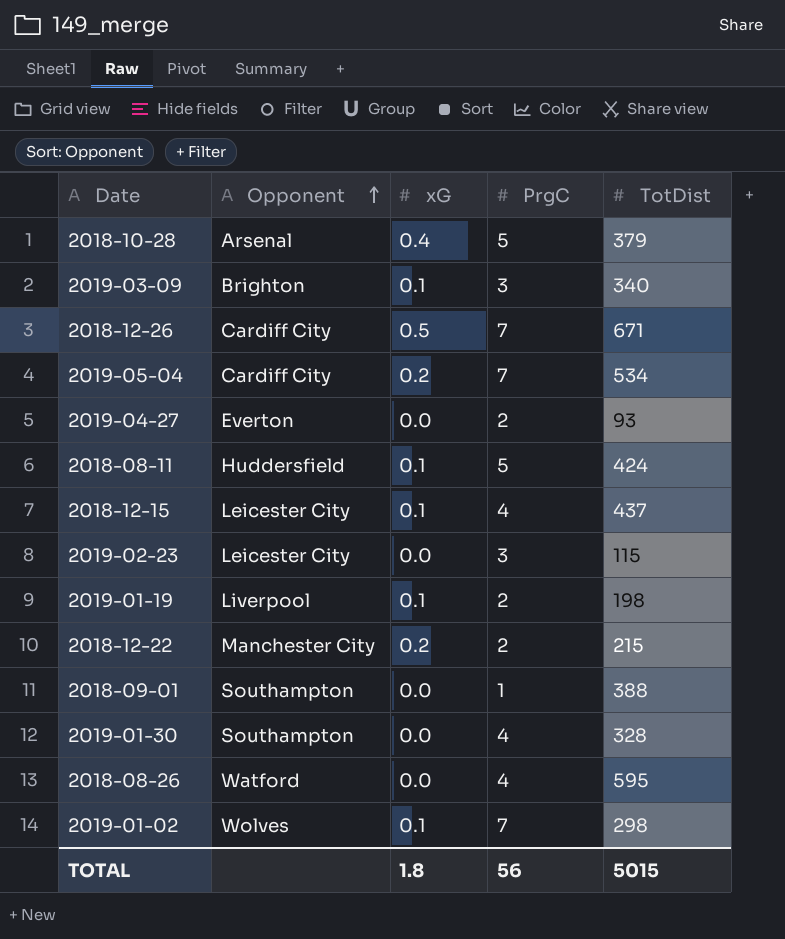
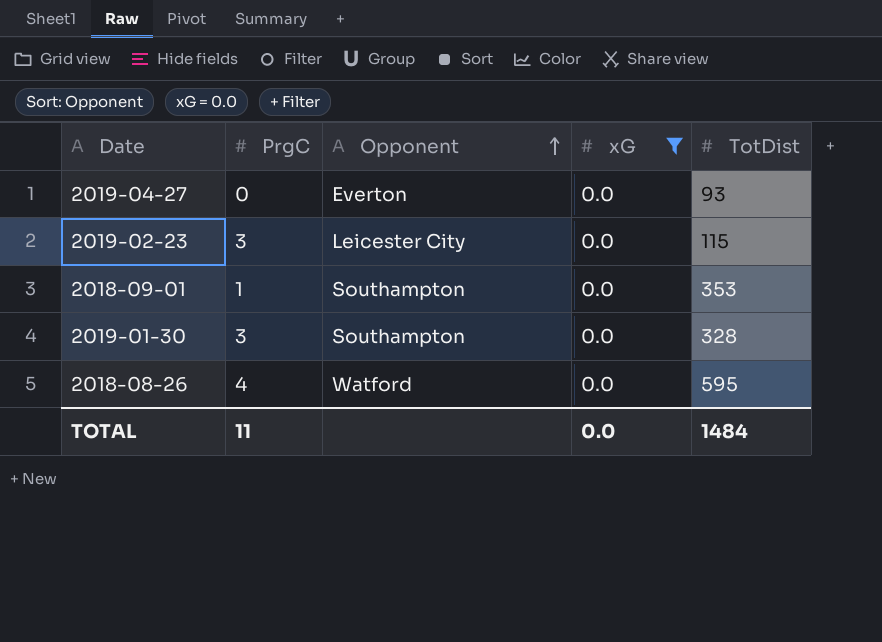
filter: none -> xG = 0.0
column PrgC | position: 4 -> 2
2019-04-27 | PrgC: 2 -> 0
2018-09-01 | TotDist: 388 -> 353
2019-01-30 | PrgC: 4 -> 3
TOTAL | PrgC: 56 -> 11
TOTAL | xG: 1.8 -> 0.0
TOTAL | TotDist: 5015 -> 1484

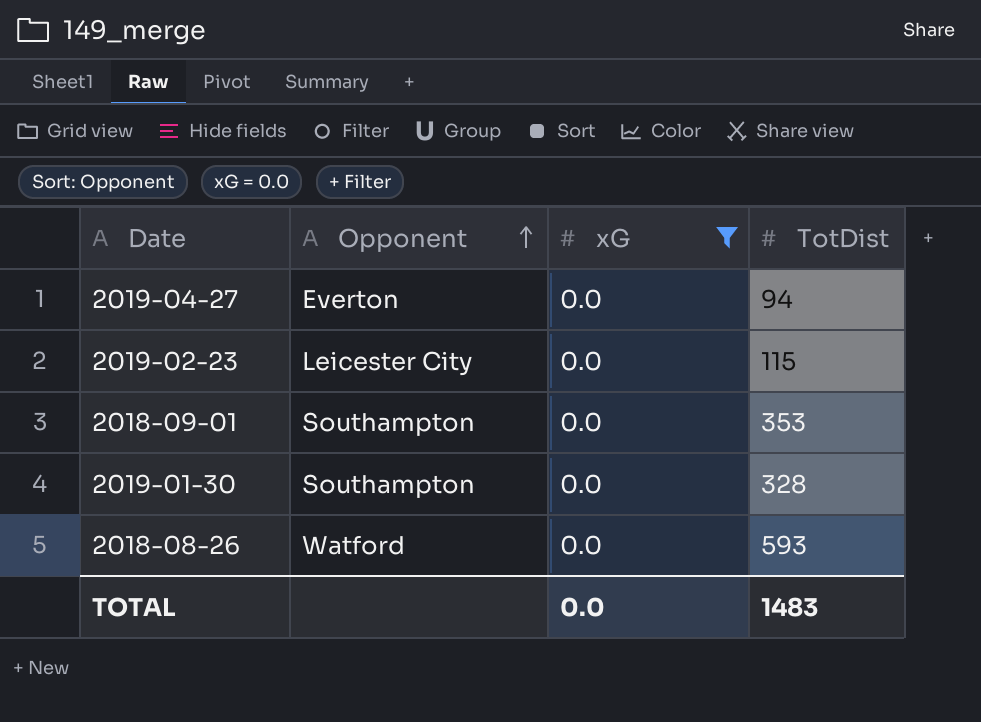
column PrgC | position: 2 -> none
2019-04-27 | TotDist: 93 -> 94
2018-08-26 | TotDist: 595 -> 593
TOTAL | TotDist: 1484 -> 1483

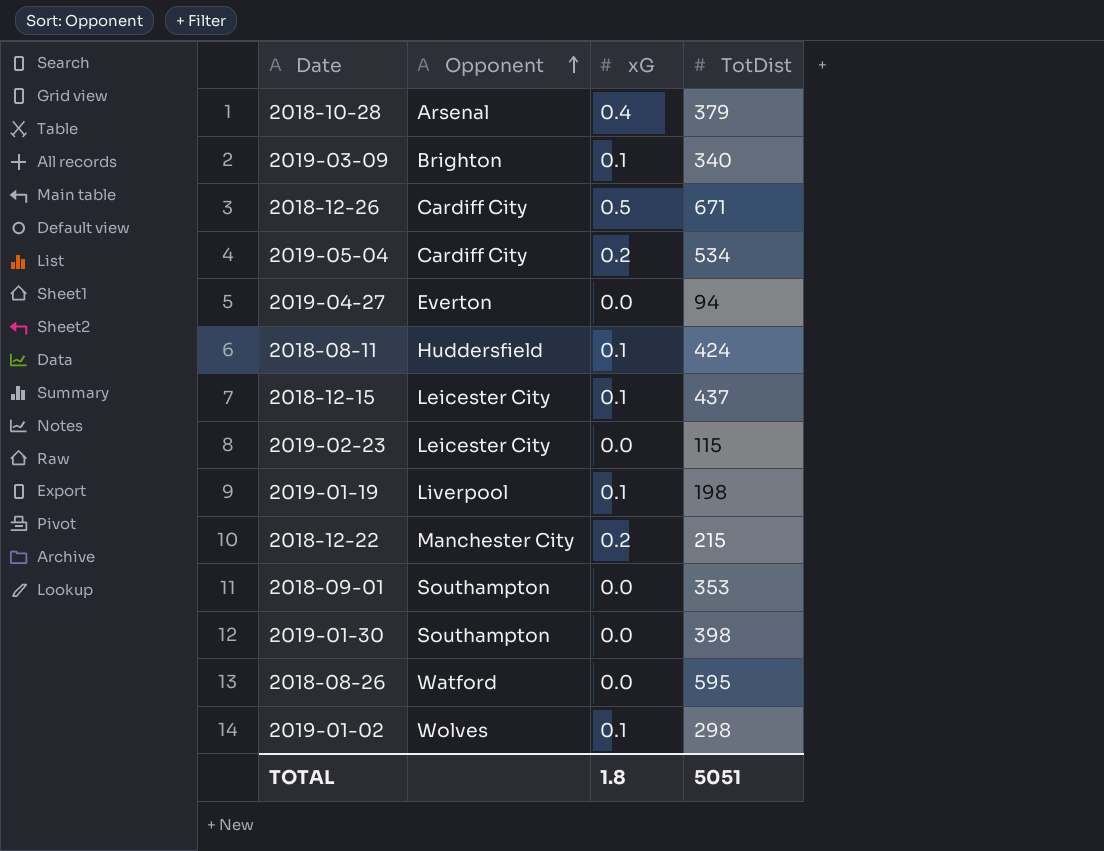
filter: xG = 0.0 -> none
2019-01-30 | TotDist: 328 -> 398
2018-08-26 | TotDist: 593 -> 595
TOTAL | xG: 0.0 -> 1.8
TOTAL | TotDist: 1483 -> 5051

